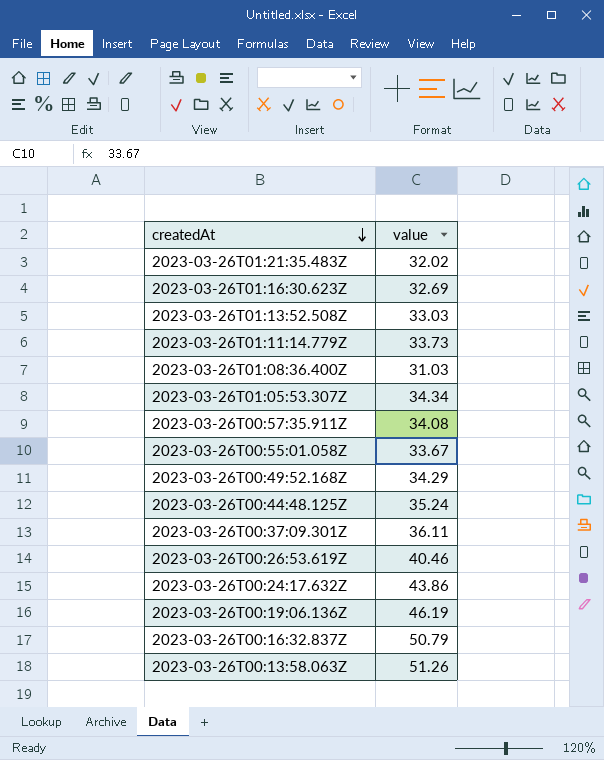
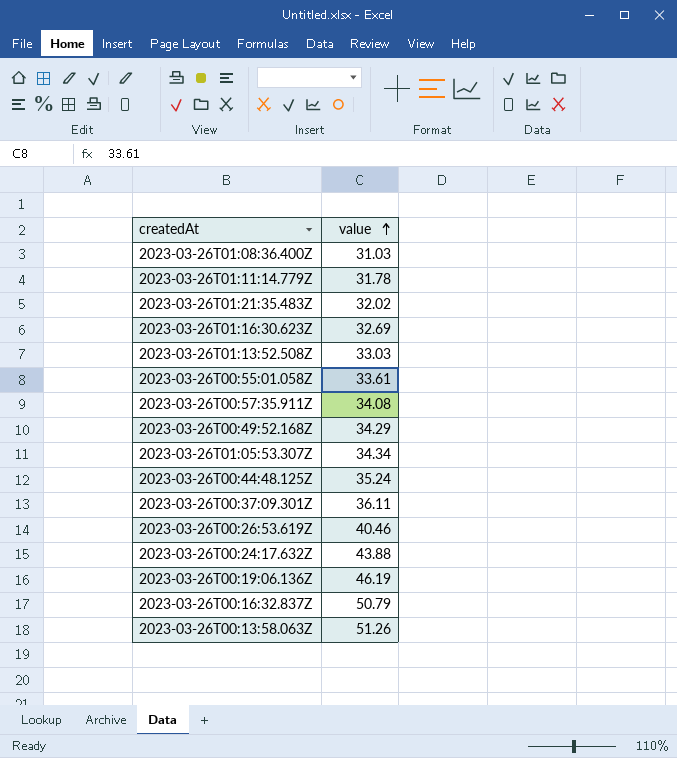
row order: createdAt descending -> value ascending
2023-03-26T01:11:14.779Z | value: 33.73 -> 31.78
2023-03-26T00:55:01.058Z | value: 33.67 -> 33.61
2023-03-26T00:24:17.632Z | value: 43.86 -> 43.88

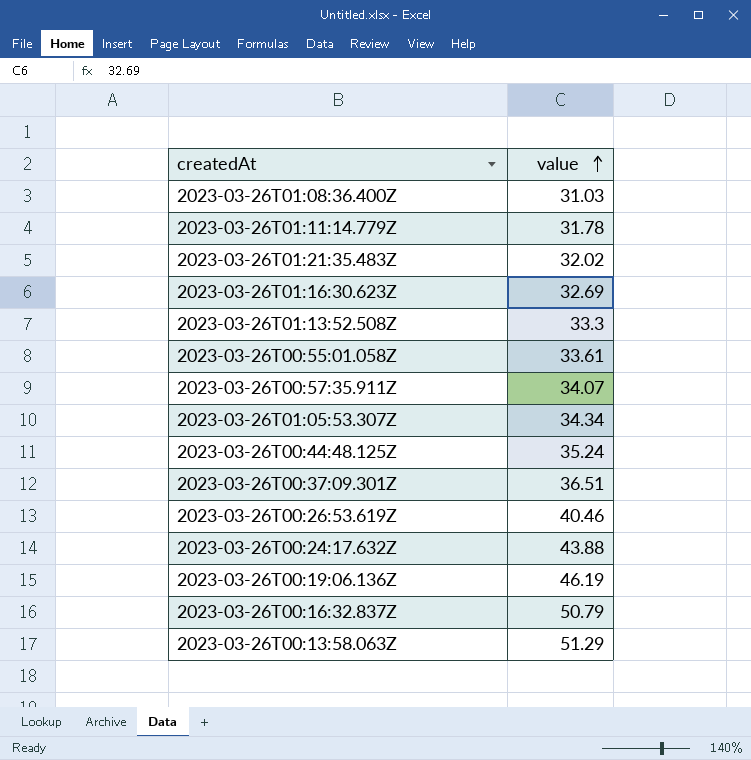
row 2023-03-26T00:49:52.168Z: 34.29 -> none
2023-03-26T01:13:52.508Z | value: 33.03 -> 33.3
2023-03-26T00:57:35.911Z | value: 34.08 -> 34.07
2023-03-26T00:37:09.301Z | value: 36.11 -> 36.51
2023-03-26T00:13:58.063Z | value: 51.26 -> 51.29

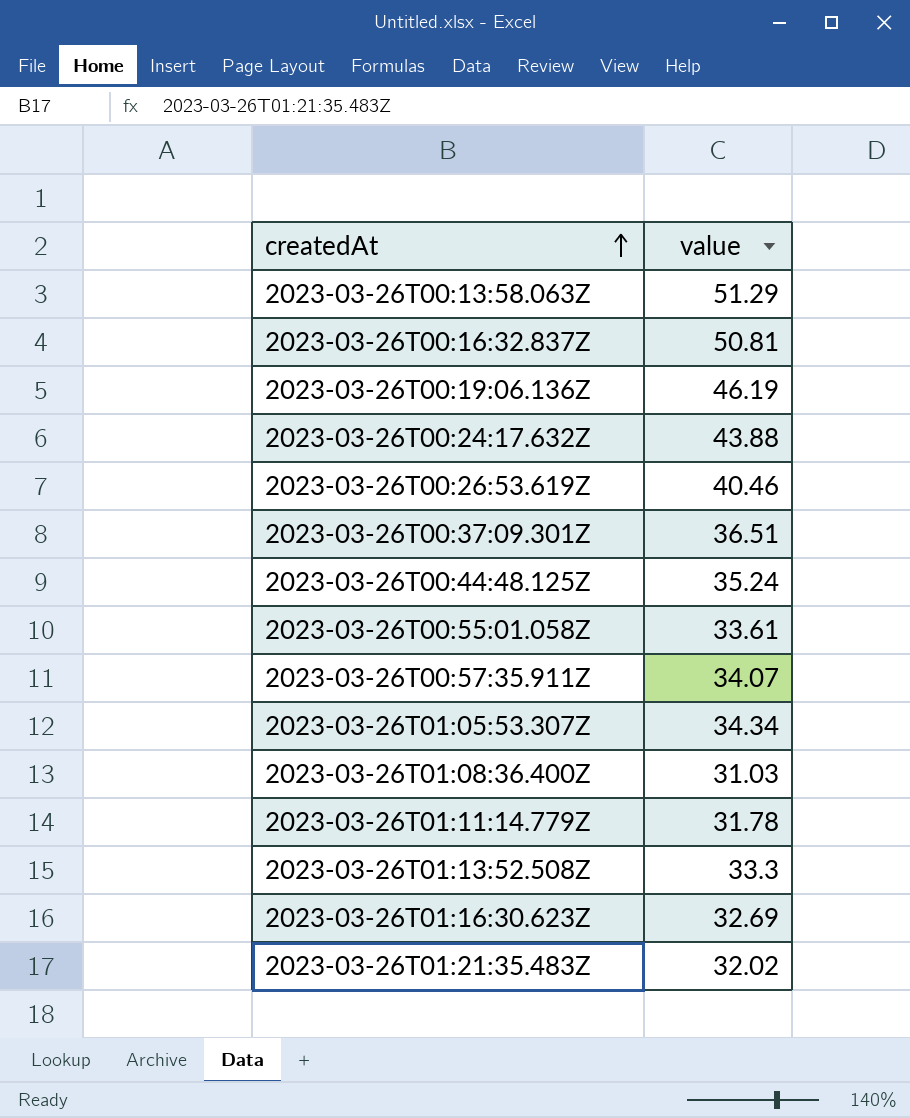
row order: value ascending -> createdAt ascending
2023-03-26T00:16:32.837Z | value: 50.79 -> 50.81

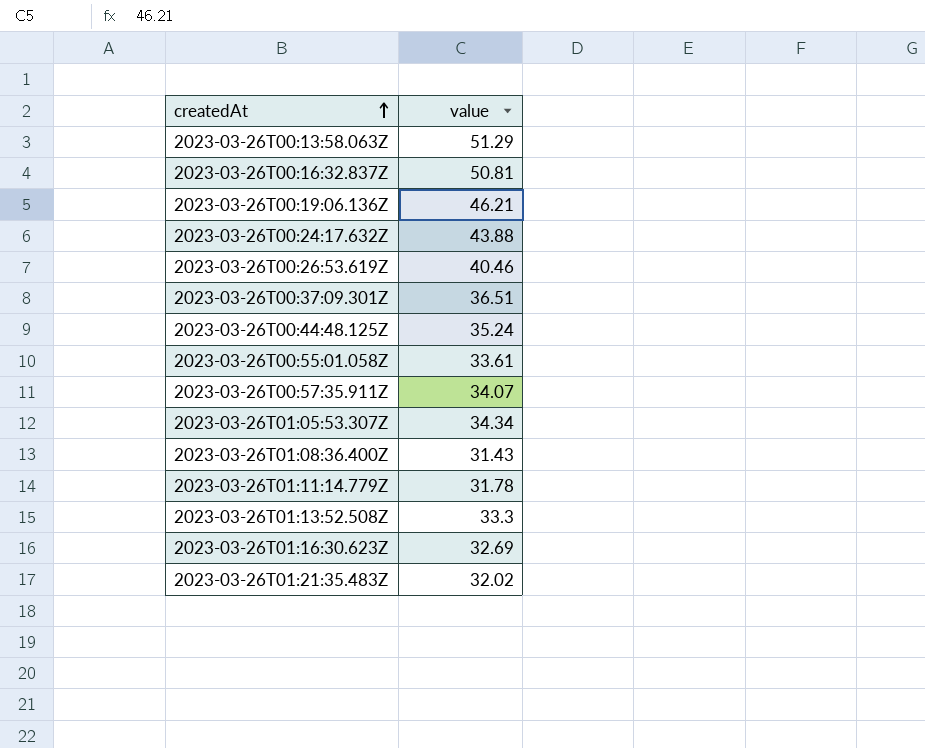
2023-03-26T00:19:06.136Z | value: 46.19 -> 46.21
2023-03-26T01:08:36.400Z | value: 31.03 -> 31.43

